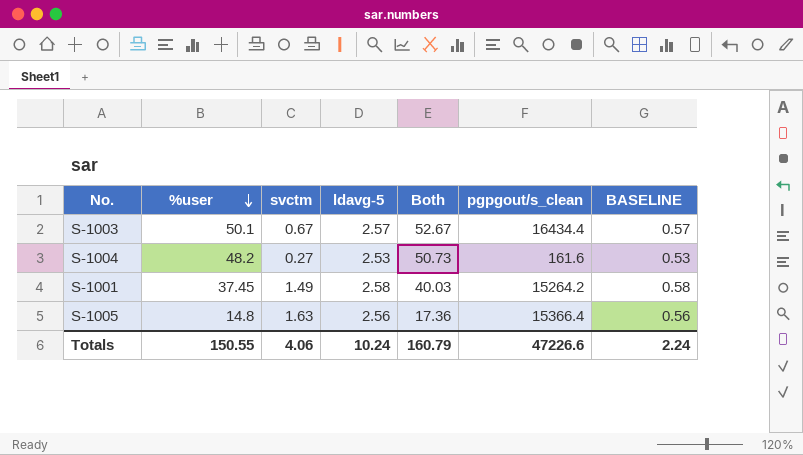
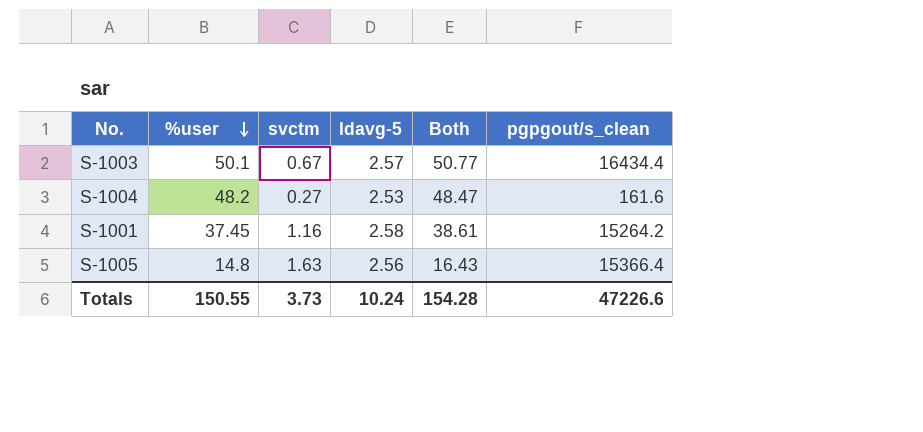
column BASELINE | formula: [ldavg-5] - 2 -> none
column Both | formula: [%user] + [ldavg-5] -> [%user] + [svctm]
S-1001 | svctm: 1.49 -> 1.16
Totals | svctm: 4.06 -> 3.73
Totals | Both: 160.79 -> 154.28

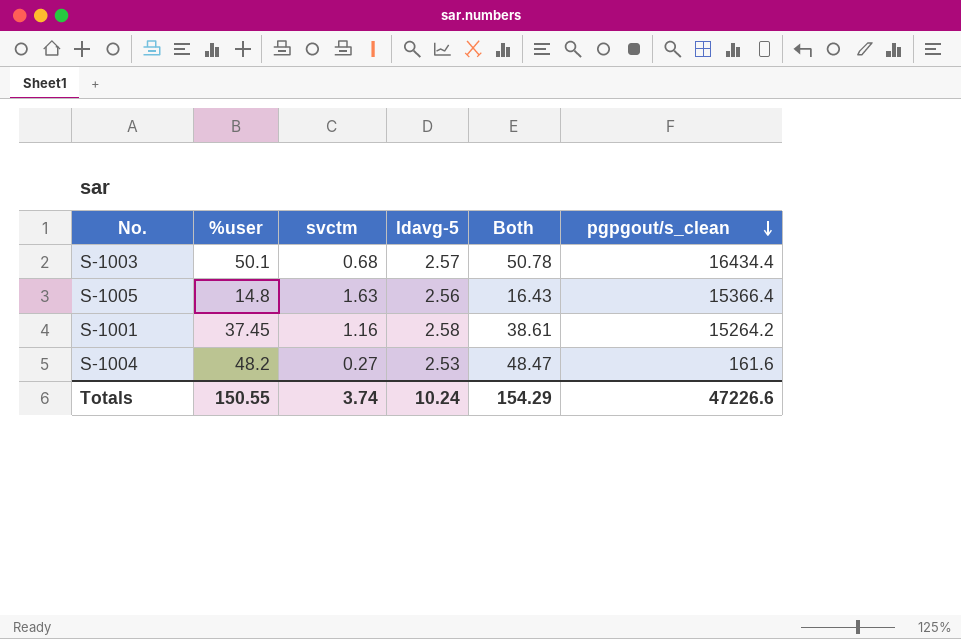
row order: %user descending -> pgpgout/s_clean descending
S-1003 | svctm: 0.67 -> 0.68
S-1003 | Both: 50.77 -> 50.78
Totals | svctm: 3.73 -> 3.74
Totals | Both: 154.28 -> 154.29

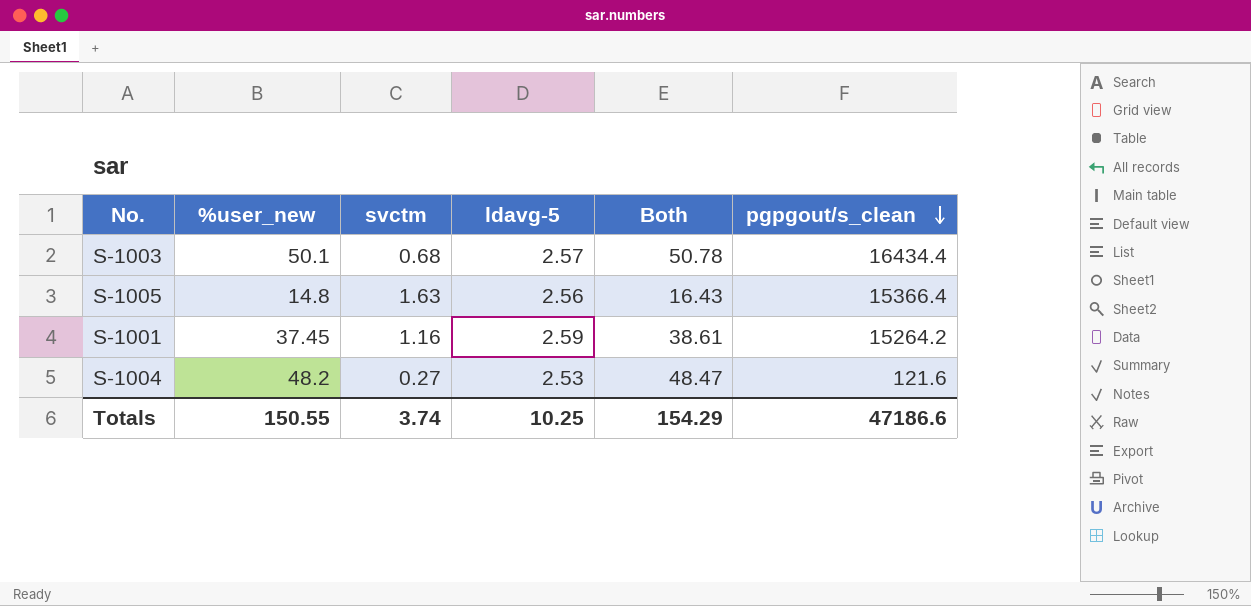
column name: %user -> %user_new
S-1001 | ldavg-5: 2.58 -> 2.59
S-1004 | pgpgout/s_clean: 161.6 -> 121.6
Totals | ldavg-5: 10.24 -> 10.25
Totals | pgpgout/s_clean: 47226.6 -> 47186.6

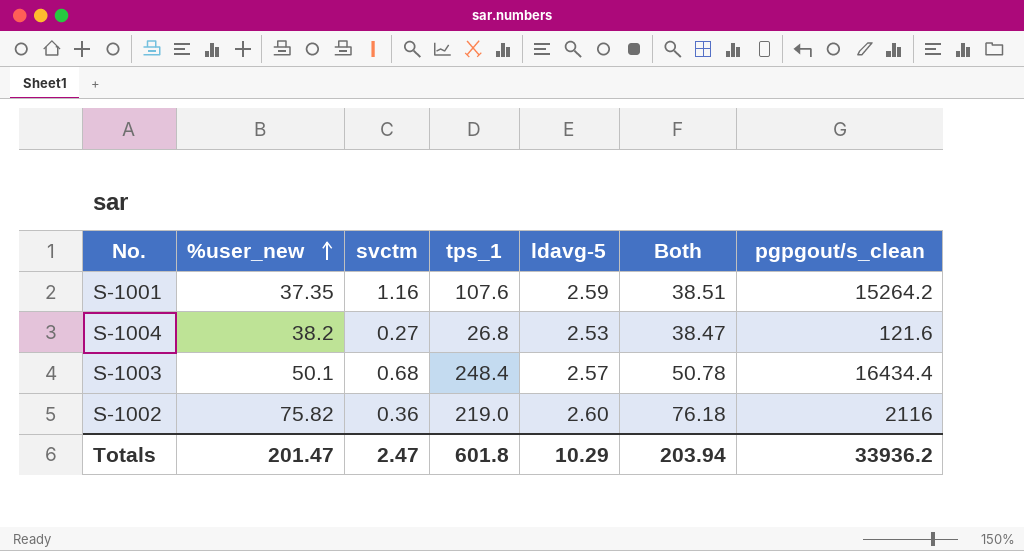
row order: pgpgout/s_clean descending -> %user_new ascending
column tps_1 | position: none -> 4
row S-1005: 14.8 | 1.63 | 2.56 | 16.43 | 15366.4 -> none
S-1001 | %user_new: 37.45 -> 37.35
S-1001 | Both: 38.61 -> 38.51
S-1004 | %user_new: 48.2 -> 38.2
S-1004 | Both: 48.47 -> 38.47
row S-1002: none -> 75.82 | 0.36 | 219.0 | 2.60 | 76.18 | 2116
Totals | %user_new: 150.55 -> 201.47
Totals | svctm: 3.74 -> 2.47
Totals | ldavg-5: 10.25 -> 10.29
Totals | Both: 154.29 -> 203.94
Totals | pgpgout/s_clean: 47186.6 -> 33936.2

